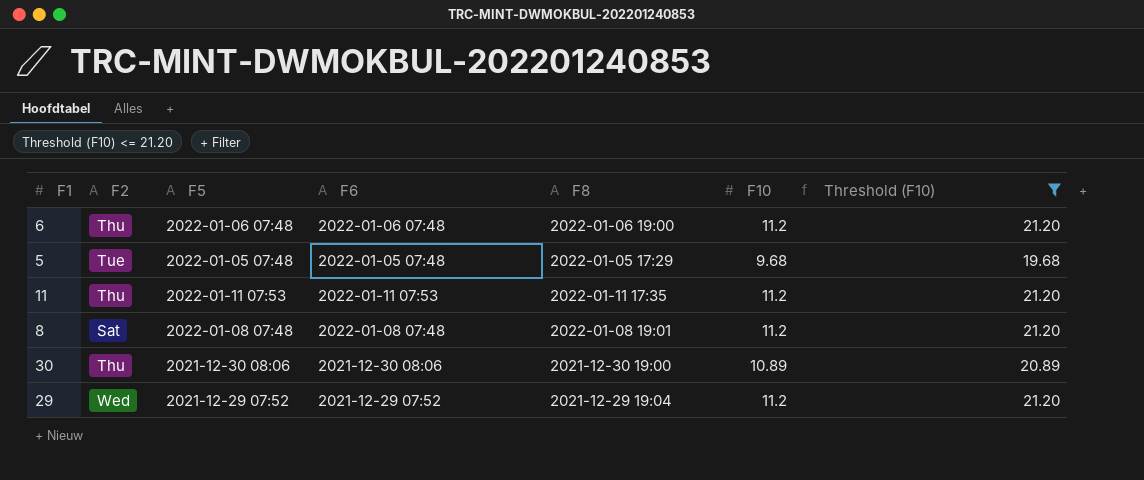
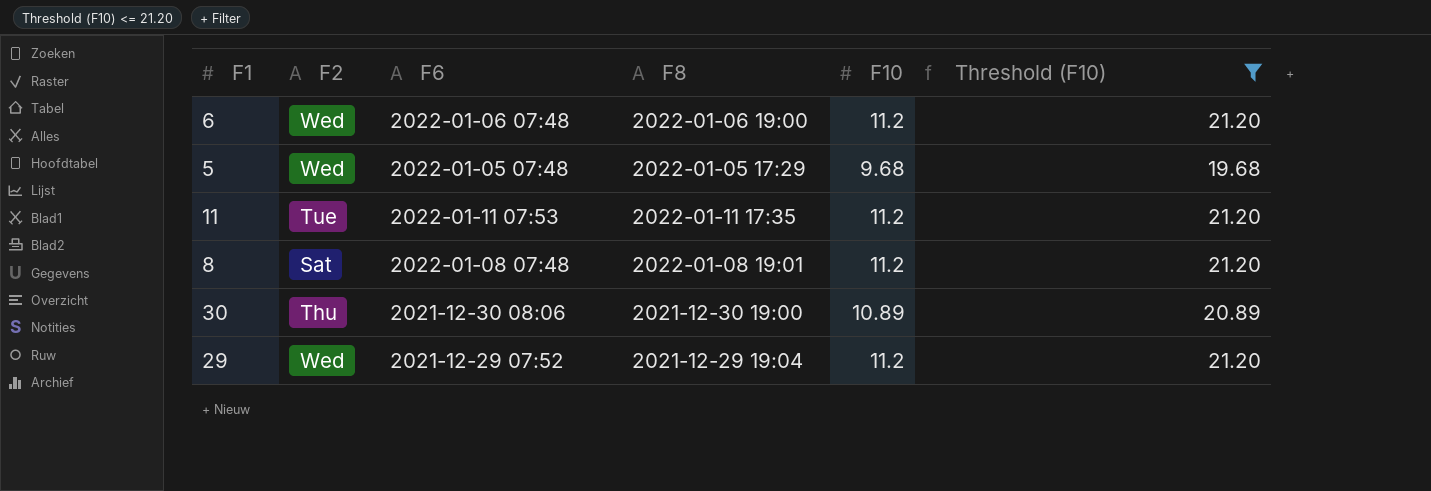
column F5 | position: 3 -> none
6 | F2: Thu -> Wed
5 | F2: Tue -> Wed
11 | F2: Thu -> Tue

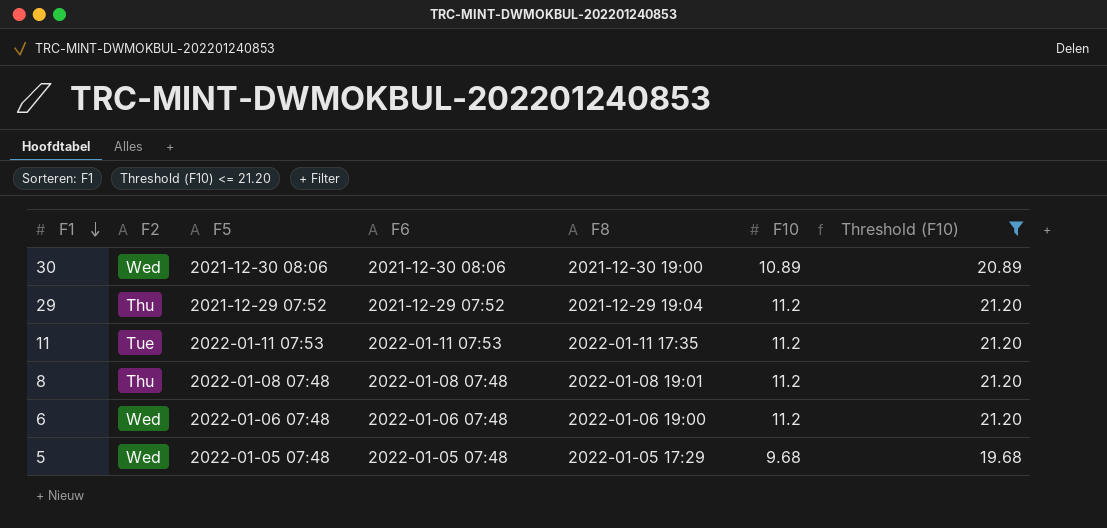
row order: none -> F1 descending
column F5 | position: none -> 3
30 | F2: Thu -> Wed
29 | F2: Wed -> Thu
8 | F2: Sat -> Thu

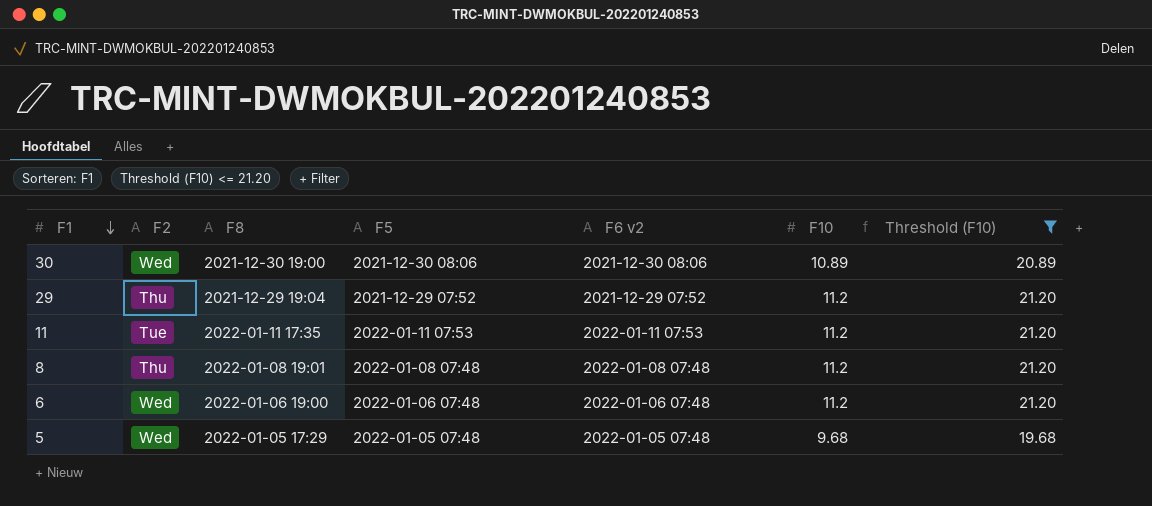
column F8 | position: 5 -> 3
column name: F6 -> F6 v2

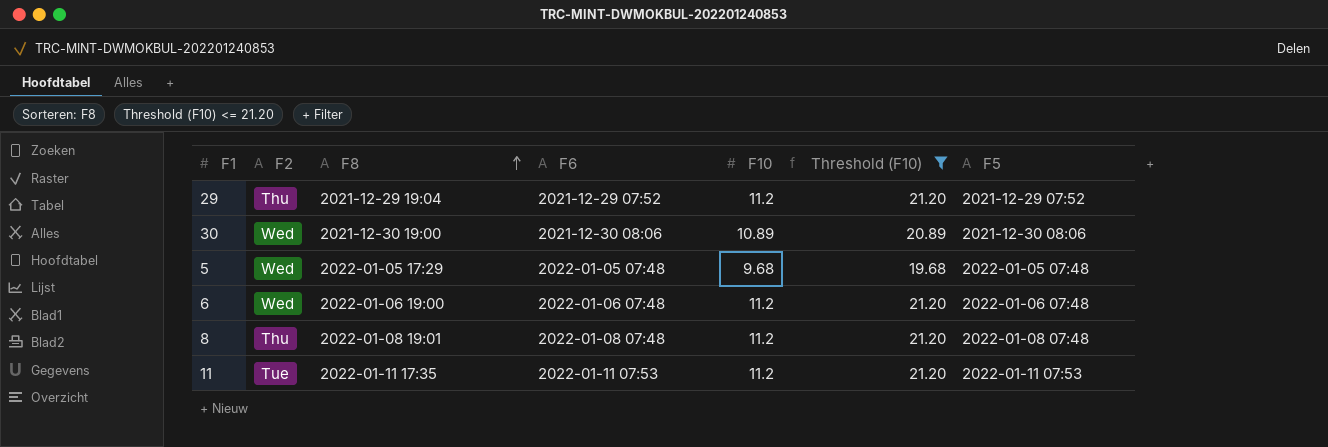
row order: F1 descending -> F8 ascending
column name: F6 v2 -> F6
column F5 | position: 4 -> 7

